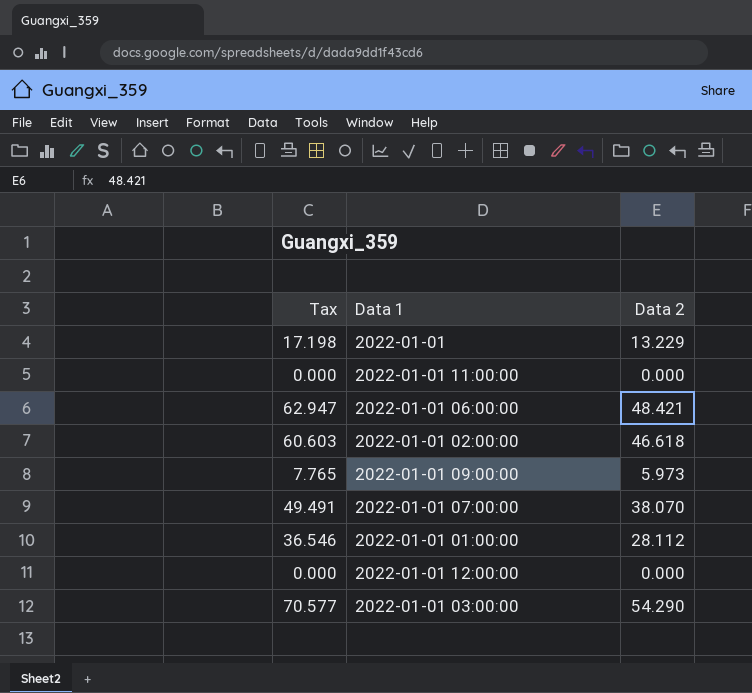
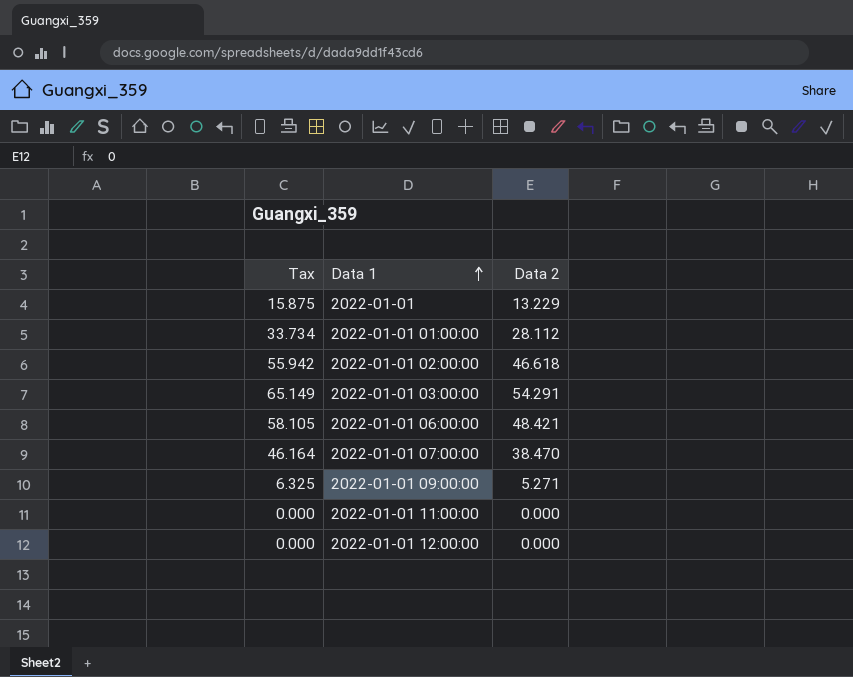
row order: none -> Data 1 ascending
column Tax | formula: [Data 2] * 1.3 -> [Data 2] * 1.2
2022-01-01 03:00:00 | Data 2: 54.290 -> 54.291
2022-01-01 07:00:00 | Data 2: 38.070 -> 38.470
2022-01-01 09:00:00 | Data 2: 5.973 -> 5.271

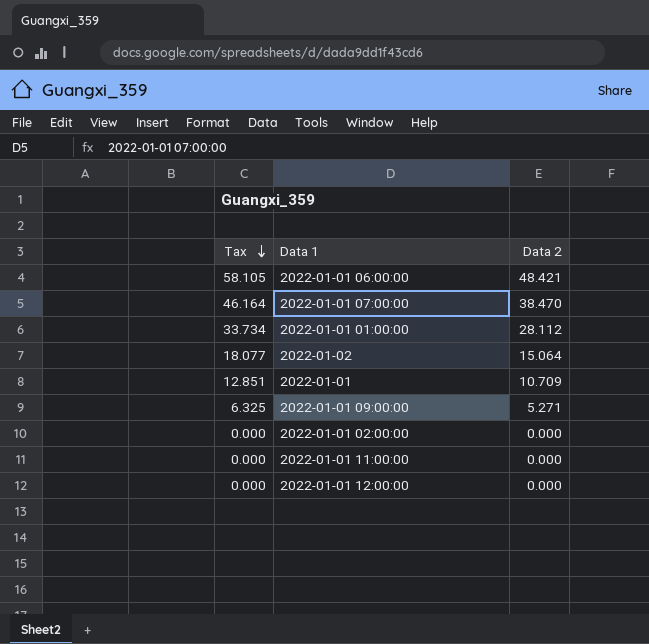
row order: Data 1 ascending -> Tax descending
row 2022-01-01 03:00:00: 65.149 | 54.291 -> none
row 2022-01-02: none -> 18.077 | 15.064
2022-01-01 | Tax: 15.875 -> 12.851
2022-01-01 | Data 2: 13.229 -> 10.709
2022-01-01 02:00:00 | Tax: 55.942 -> 0.000
2022-01-01 02:00:00 | Data 2: 46.618 -> 0.000

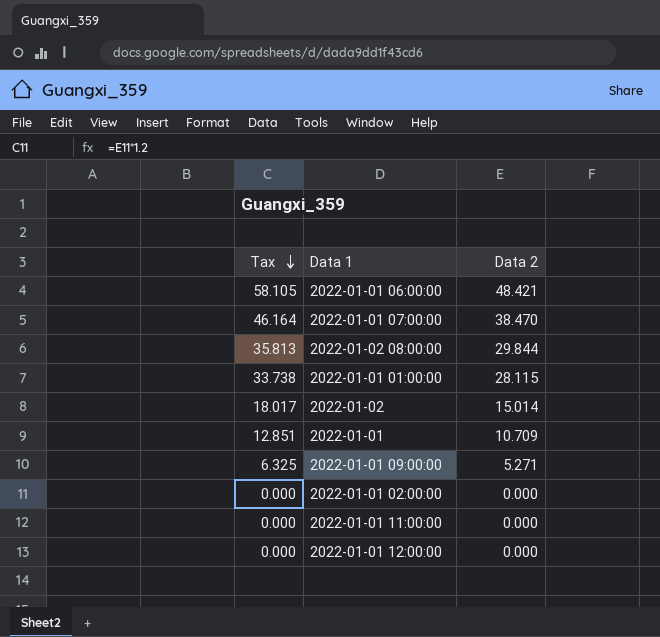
row 2022-01-02 08:00:00: none -> 35.813 | 29.844
2022-01-01 01:00:00 | Tax: 33.734 -> 33.738
2022-01-01 01:00:00 | Data 2: 28.112 -> 28.115
2022-01-02 | Tax: 18.077 -> 18.017
2022-01-02 | Data 2: 15.064 -> 15.014

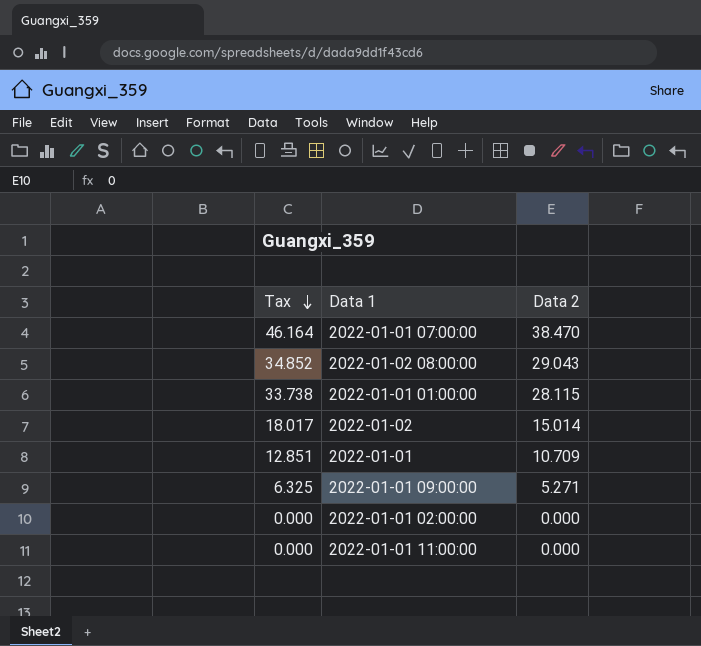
row 2022-01-01 06:00:00: 58.105 | 48.421 -> none
row 2022-01-01 12:00:00: 0.000 | 0.000 -> none
2022-01-02 08:00:00 | Tax: 35.813 -> 34.852
2022-01-02 08:00:00 | Data 2: 29.844 -> 29.043

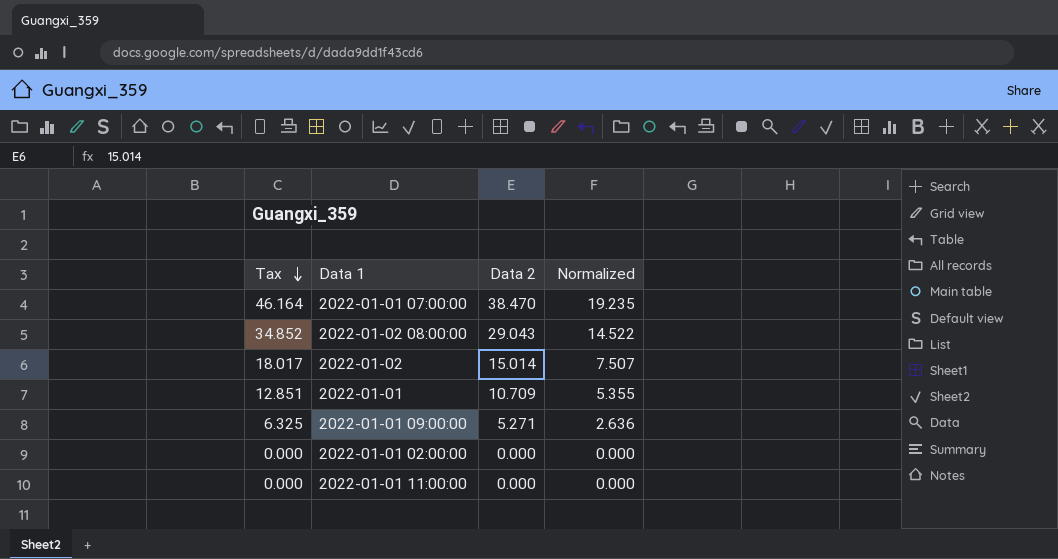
column Normalized | formula: none -> [Data 2] * 0.5
row 2022-01-01 01:00:00: 33.738 | 28.115 -> none

